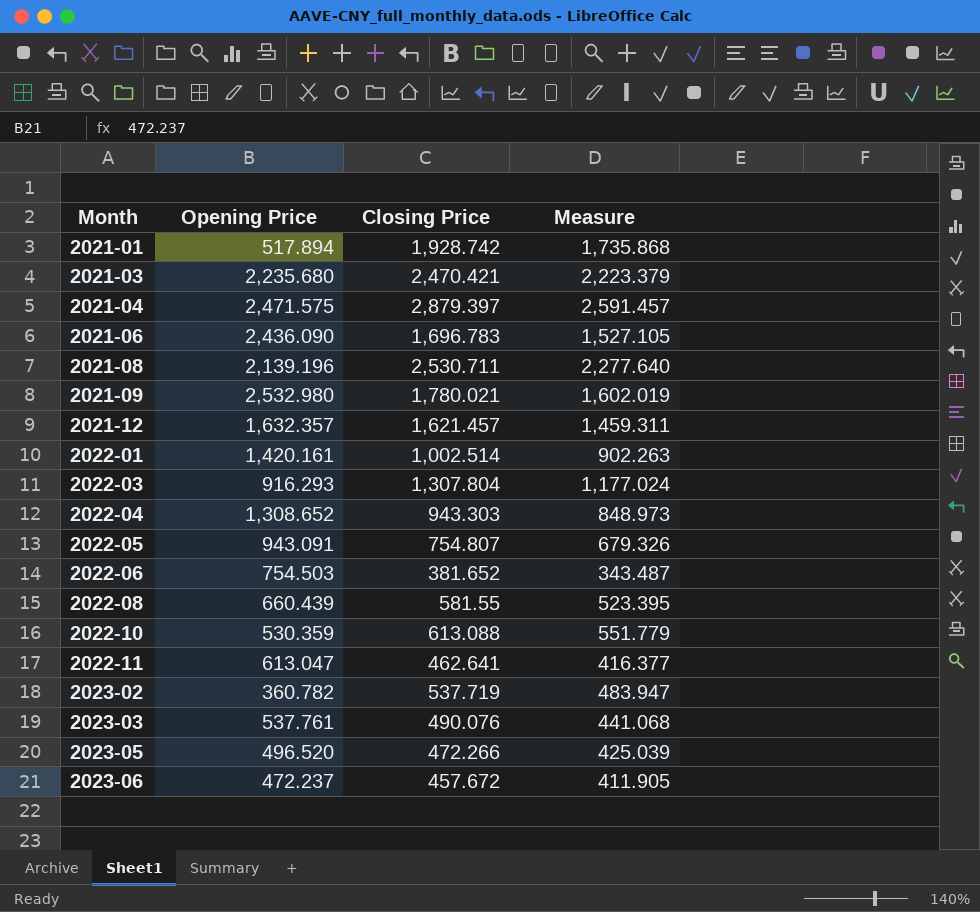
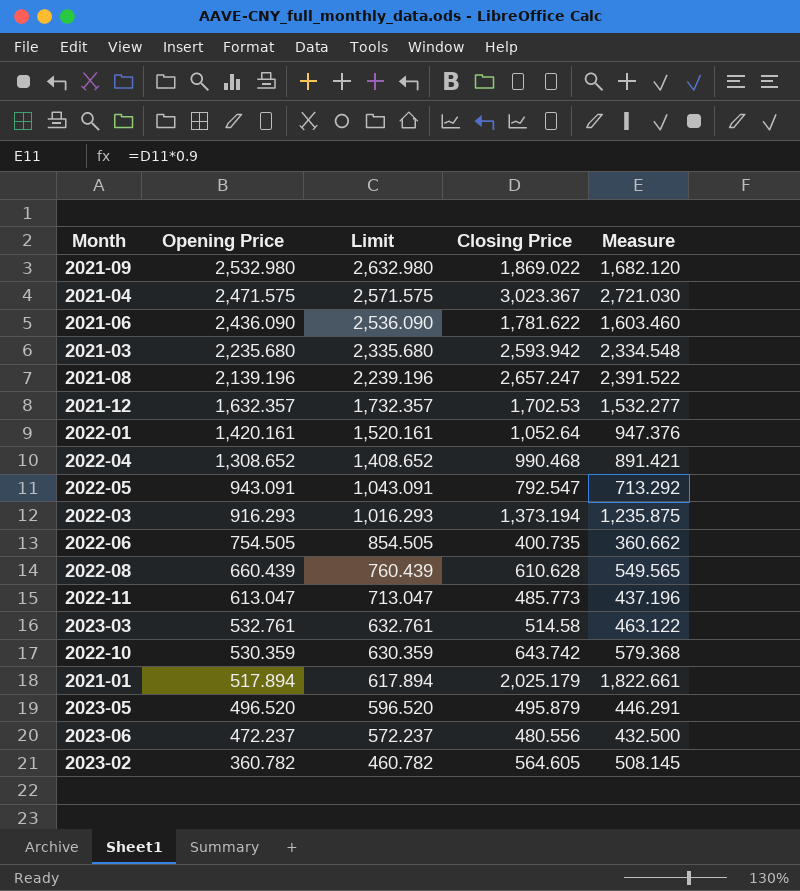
row order: Month ascending -> Opening Price descending
column Limit | formula: none -> [Opening Price] + 100
2021-09 | Closing Price: 1,780.021 -> 1,869.022
2021-09 | Measure: 1,602.019 -> 1,682.120
2021-04 | Closing Price: 2,879.397 -> 3,023.367
2021-04 | Measure: 2,591.457 -> 2,721.030
2021-06 | Closing Price: 1,696.783 -> 1,781.622
2021-06 | Measure: 1,527.105 -> 1,603.460
2021-03 | Closing Price: 2,470.421 -> 2,593.942
2021-03 | Measure: 2,223.379 -> 2,334.548
2021-08 | Closing Price: 2,530.711 -> 2,657.247
2021-08 | Measure: 2,277.640 -> 2,391.522
2021-12 | Closing Price: 1,621.457 -> 1,702.53
2021-12 | Measure: 1,459.311 -> 1,532.277
2022-01 | Closing Price: 1,002.514 -> 1,052.64
2022-01 | Measure: 902.263 -> 947.376
2022-04 | Closing Price: 943.303 -> 990.468
2022-04 | Measure: 848.973 -> 891.421
2022-05 | Closing Price: 754.807 -> 792.547
2022-05 | Measure: 679.326 -> 713.292
2022-03 | Closing Price: 1,307.804 -> 1,373.194
2022-03 | Measure: 1,177.024 -> 1,235.875
2022-06 | Opening Price: 754.503 -> 754.505
2022-06 | Closing Price: 381.652 -> 400.735
2022-06 | Measure: 343.487 -> 360.662
2022-08 | Closing Price: 581.55 -> 610.628
2022-08 | Measure: 523.395 -> 549.565
2022-11 | Closing Price: 462.641 -> 485.773
2022-11 | Measure: 416.377 -> 437.196
2023-03 | Opening Price: 537.761 -> 532.761
2023-03 | Closing Price: 490.076 -> 514.58
2023-03 | Measure: 441.068 -> 463.122
2022-10 | Closing Price: 613.088 -> 643.742
2022-10 | Measure: 551.779 -> 579.368
2021-01 | Closing Price: 1,928.742 -> 2,025.179
2021-01 | Measure: 1,735.868 -> 1,822.661
2023-05 | Closing Price: 472.266 -> 495.879
2023-05 | Measure: 425.039 -> 446.291
2023-06 | Closing Price: 457.672 -> 480.556
2023-06 | Measure: 411.905 -> 432.500
2023-02 | Closing Price: 537.719 -> 564.605
2023-02 | Measure: 483.947 -> 508.145

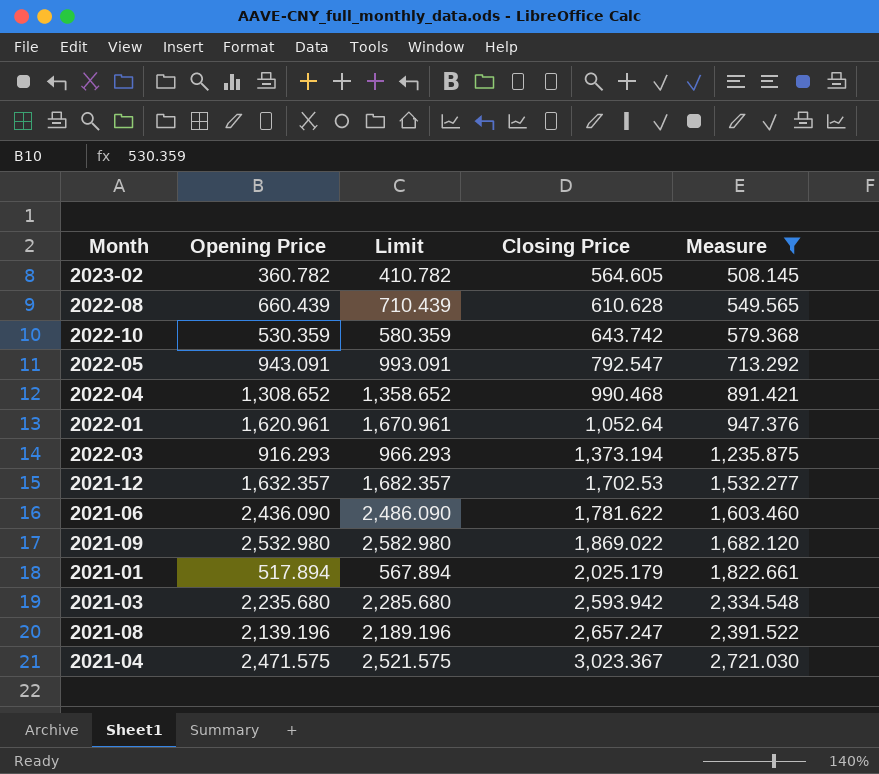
filter: none -> Measure >= 508.145
row order: Opening Price descending -> Closing Price ascending
column Limit | formula: [Opening Price] + 100 -> [Opening Price] + 50
2022-01 | Opening Price: 1,420.161 -> 1,620.961

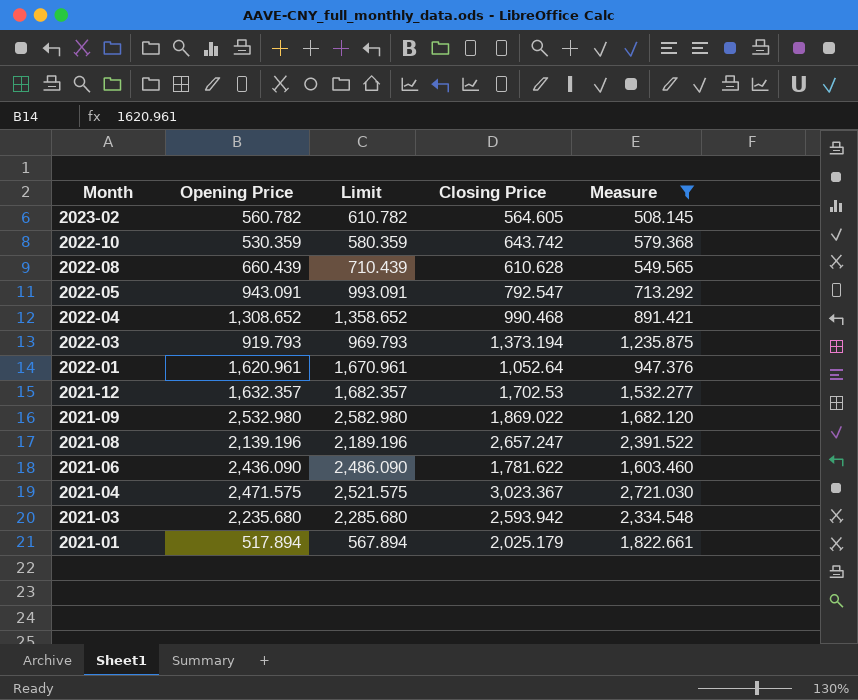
row order: Closing Price ascending -> Month descending
2023-02 | Opening Price: 360.782 -> 560.782
2023-02 | Limit: 410.782 -> 610.782
2022-03 | Opening Price: 916.293 -> 919.793
2022-03 | Limit: 966.293 -> 969.793

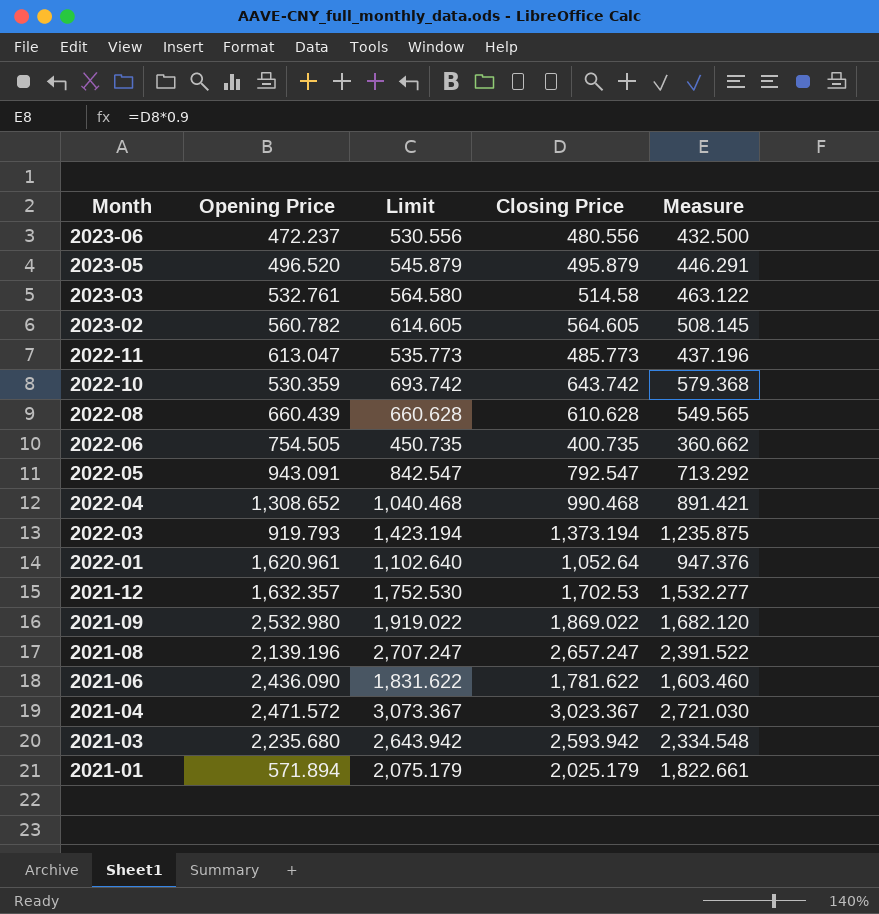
filter: Measure >= 508.145 -> none
column Limit | formula: [Opening Price] + 50 -> [Closing Price] + 50
2021-04 | Opening Price: 2,471.575 -> 2,471.572
2021-01 | Opening Price: 517.894 -> 571.894

